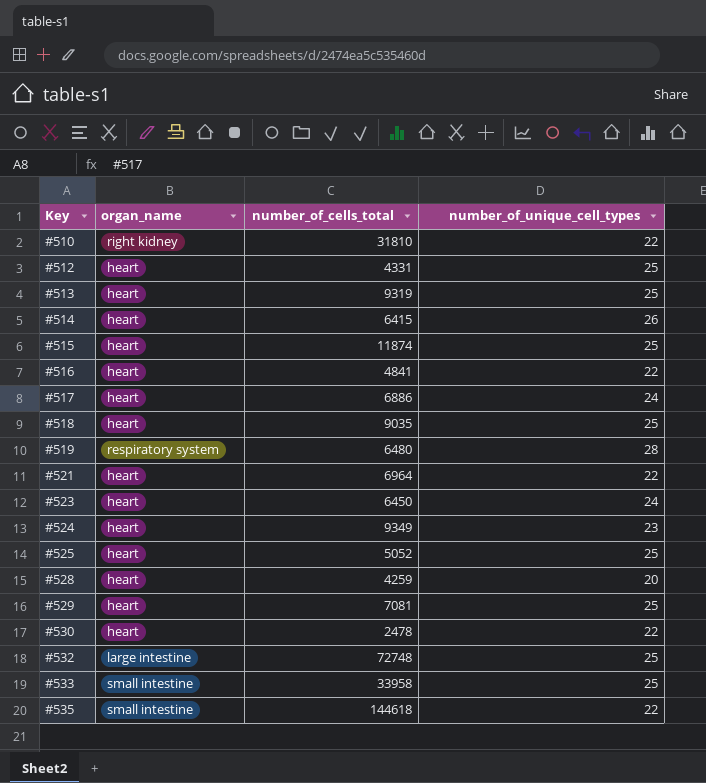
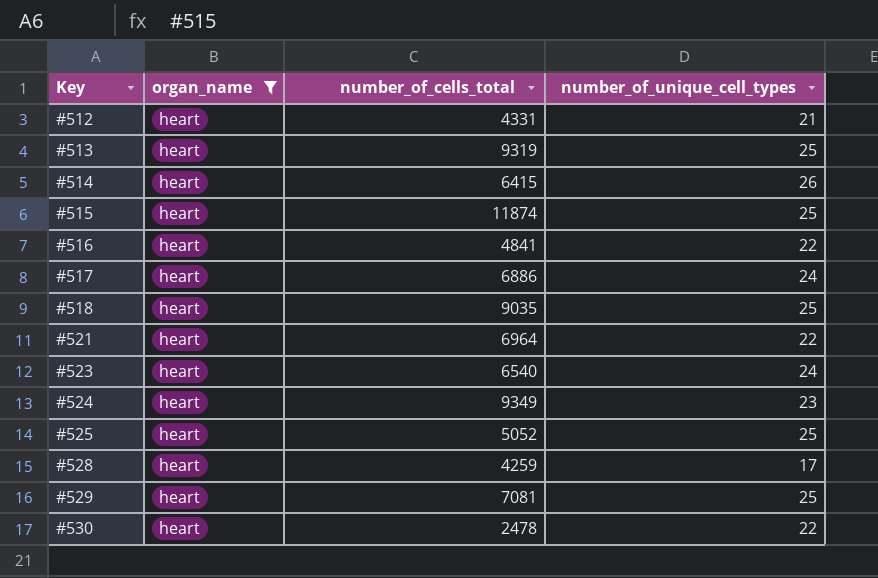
filter: none -> organ_name = heart
#512 | number_of_unique_cell_types: 25 -> 21
#523 | number_of_cells_total: 6450 -> 6540
#528 | number_of_unique_cell_types: 20 -> 17

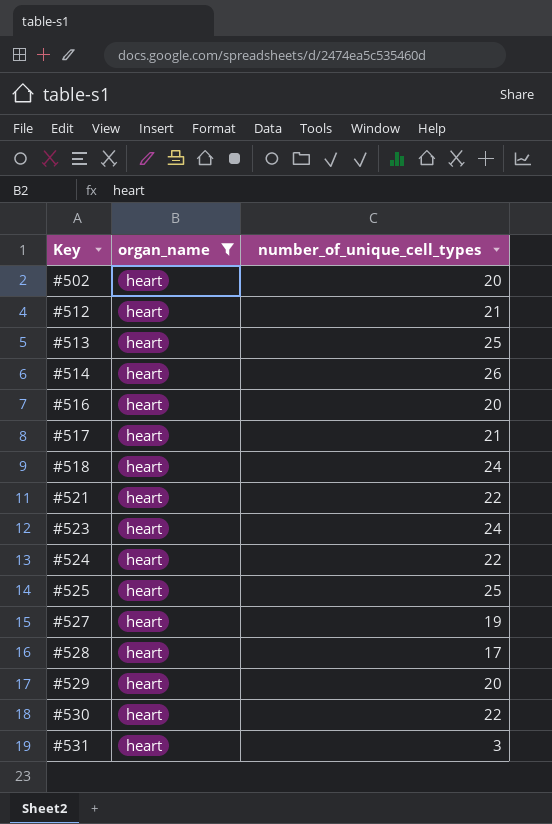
column number_of_cells_total | position: 3 -> none
row #515: heart | 11874 | 25 -> none
row #502: none -> heart | 20
#516 | number_of_unique_cell_types: 22 -> 20
#517 | number_of_unique_cell_types: 24 -> 21
#518 | number_of_unique_cell_types: 25 -> 24
#524 | number_of_unique_cell_types: 23 -> 22
row #527: none -> heart | 19
#529 | number_of_unique_cell_types: 25 -> 20
row #531: none -> heart | 3

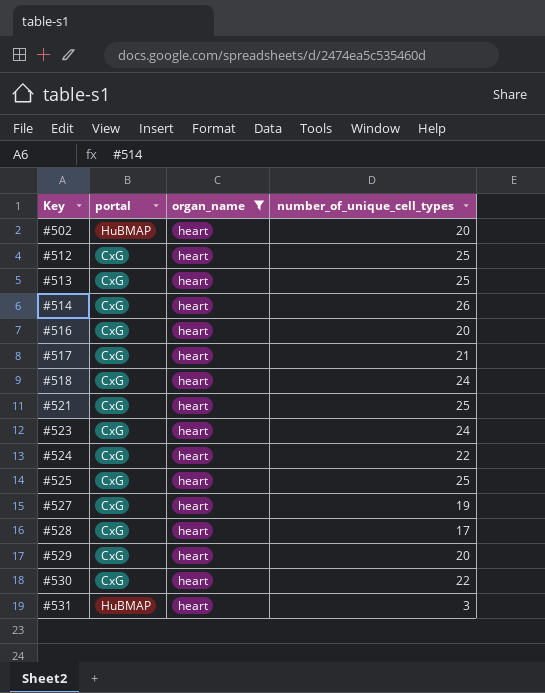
column portal | position: none -> 2
#512 | number_of_unique_cell_types: 21 -> 25
#521 | number_of_unique_cell_types: 22 -> 25

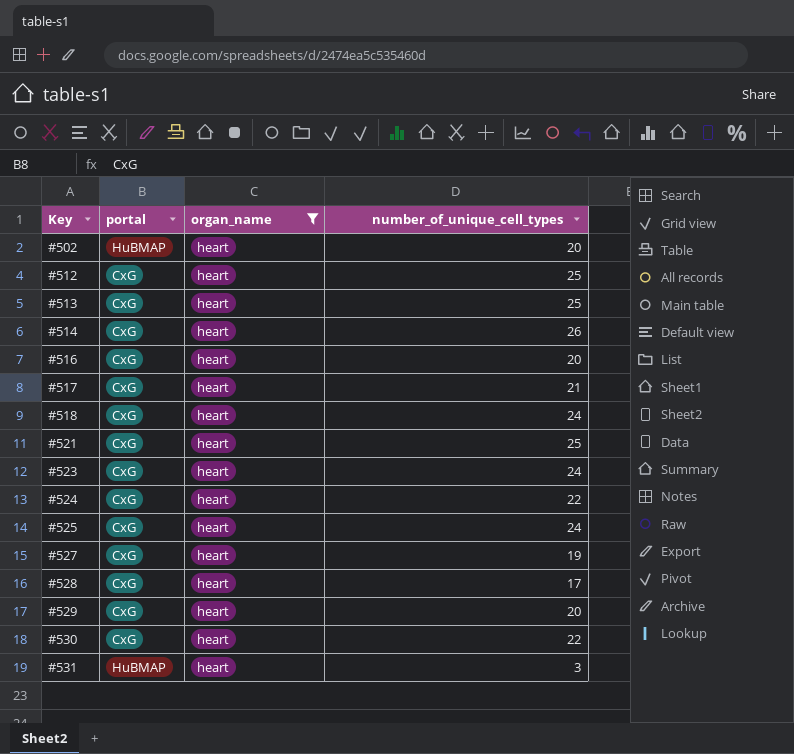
#525 | number_of_unique_cell_types: 25 -> 24

